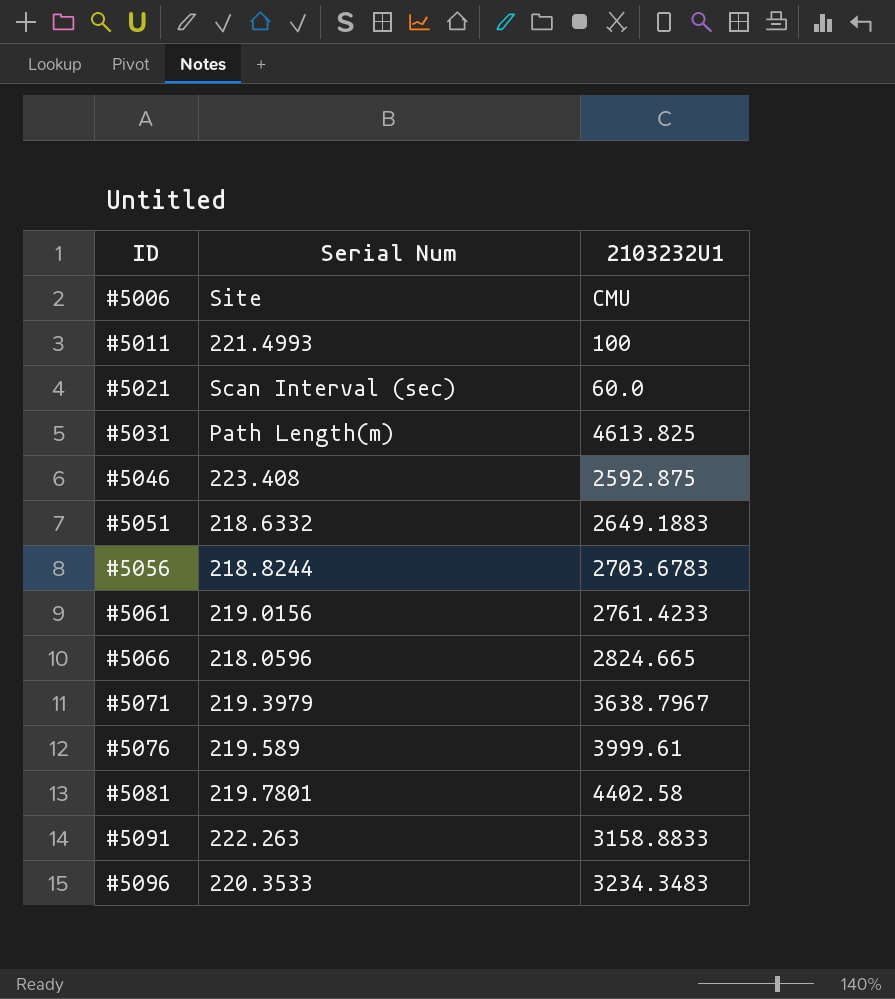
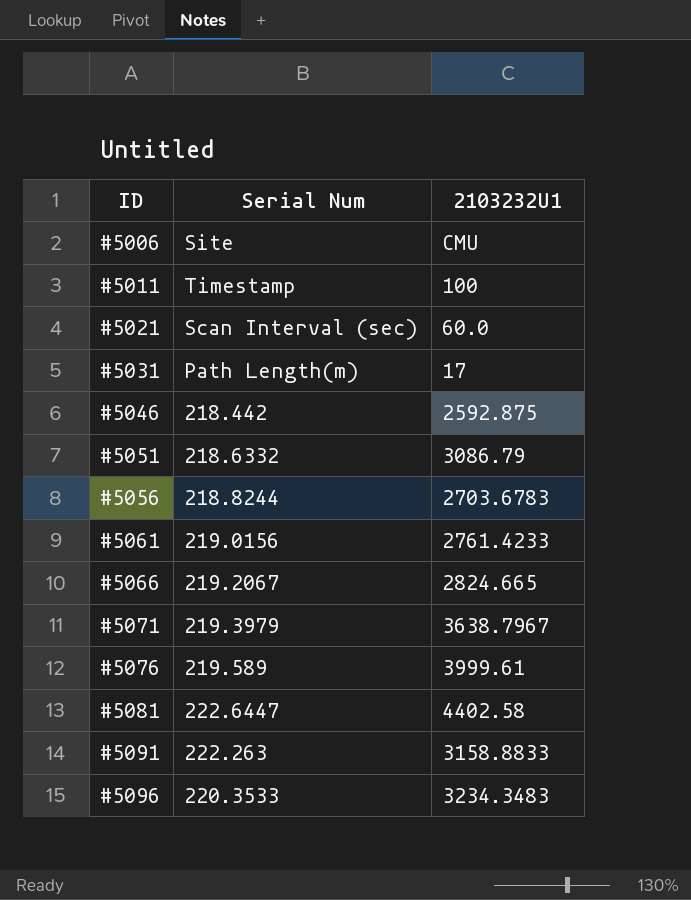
#5011 | Serial Num: 221.4993 -> Timestamp
#5031 | 2103232U1: 4613.825 -> 17
#5046 | Serial Num: 223.408 -> 218.442
#5051 | 2103232U1: 2649.1883 -> 3086.79
#5066 | Serial Num: 218.0596 -> 219.2067
#5081 | Serial Num: 219.7801 -> 222.6447

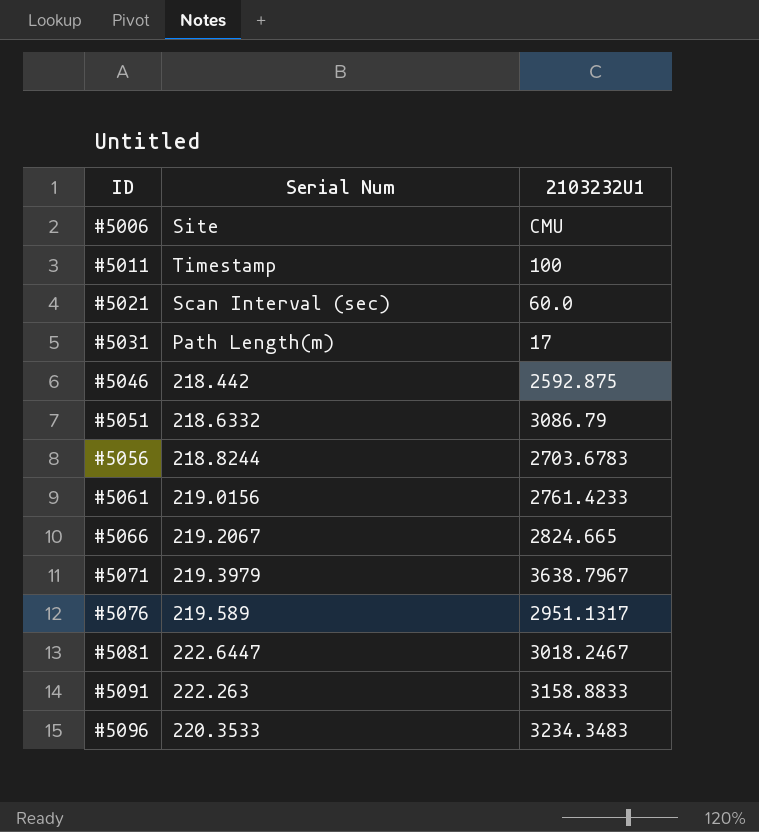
#5076 | 2103232U1: 3999.61 -> 2951.1317
#5081 | 2103232U1: 4402.58 -> 3018.2467

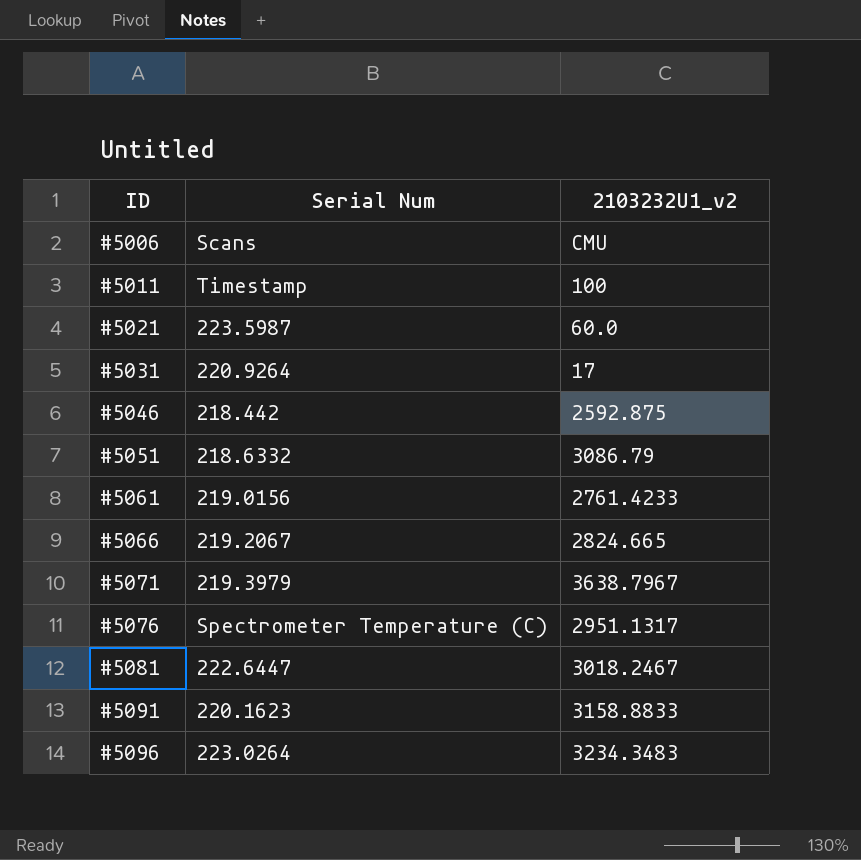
column name: 2103232U1 -> 2103232U1_v2
row #5056: 218.8244 | 2703.6783 -> none
#5006 | Serial Num: Site -> Scans
#5021 | Serial Num: Scan Interval (sec) -> 223.5987
#5031 | Serial Num: Path Length(m) -> 220.9264
#5076 | Serial Num: 219.589 -> Spectrometer Temperature (C)
#5091 | Serial Num: 222.263 -> 220.1623
#5096 | Serial Num: 220.3533 -> 223.0264

